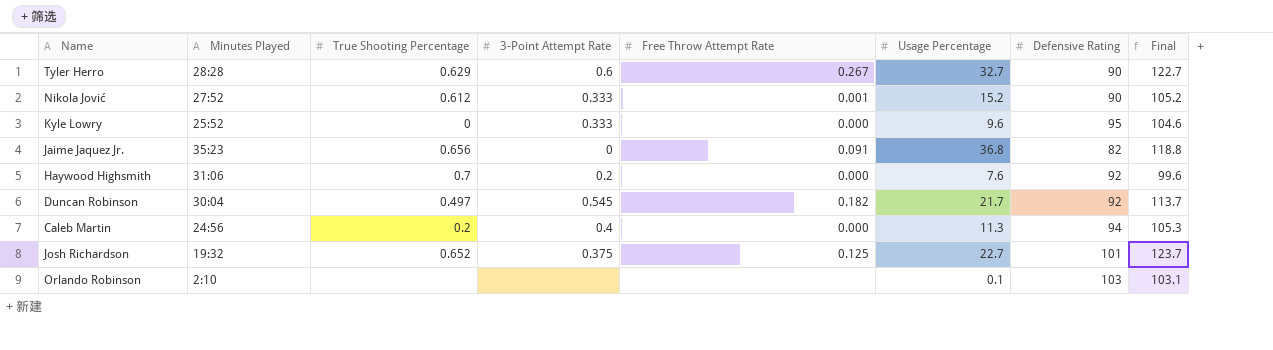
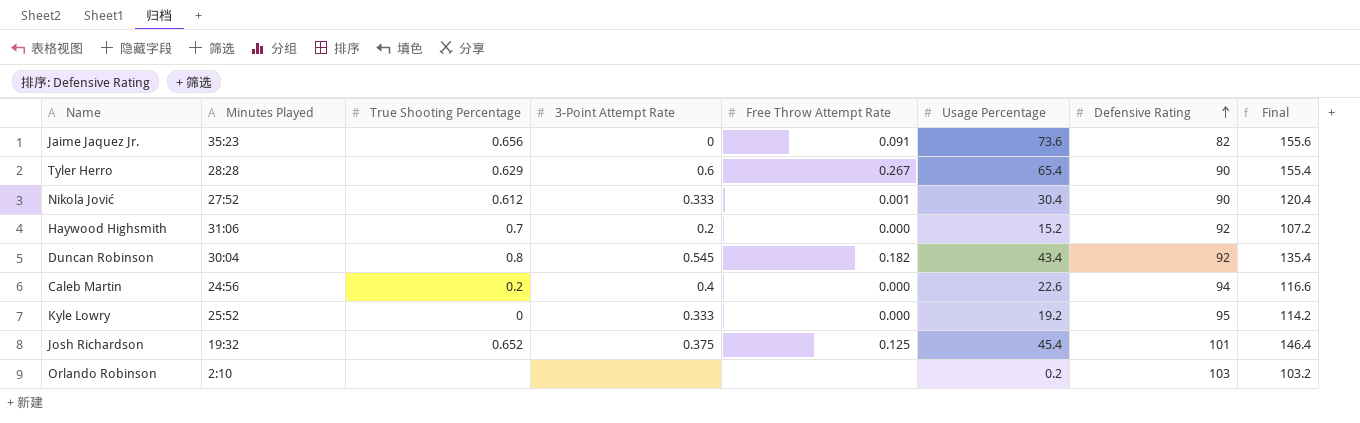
row order: none -> Defensive Rating ascending
Jaime Jaquez Jr. | Usage Percentage: 36.8 -> 73.6
Jaime Jaquez Jr. | Final: 118.8 -> 155.6
Tyler Herro | Usage Percentage: 32.7 -> 65.4
Tyler Herro | Final: 122.7 -> 155.4
Nikola Jović | Usage Percentage: 15.2 -> 30.4
Nikola Jović | Final: 105.2 -> 120.4
Haywood Highsmith | Usage Percentage: 7.6 -> 15.2
Haywood Highsmith | Final: 99.6 -> 107.2
Duncan Robinson | True Shooting Percentage: 0.497 -> 0.8
Duncan Robinson | Usage Percentage: 21.7 -> 43.4
Duncan Robinson | Final: 113.7 -> 135.4
Caleb Martin | Usage Percentage: 11.3 -> 22.6
Caleb Martin | Final: 105.3 -> 116.6
Kyle Lowry | Usage Percentage: 9.6 -> 19.2
Kyle Lowry | Final: 104.6 -> 114.2
Josh Richardson | Usage Percentage: 22.7 -> 45.4
Josh Richardson | Final: 123.7 -> 146.4
Orlando Robinson | Usage Percentage: 0.1 -> 0.2
Orlando Robinson | Final: 103.1 -> 103.2

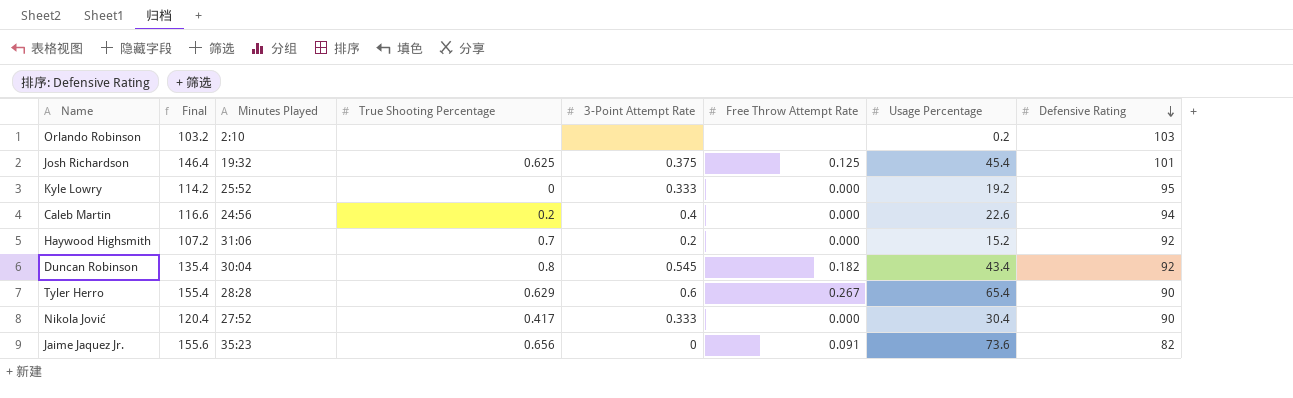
row order: Defensive Rating ascending -> Defensive Rating descending
column Final | position: 8 -> 2
Josh Richardson | True Shooting Percentage: 0.652 -> 0.625
Nikola Jović | True Shooting Percentage: 0.612 -> 0.417
Nikola Jović | Free Throw Attempt Rate: 0.001 -> 0.000

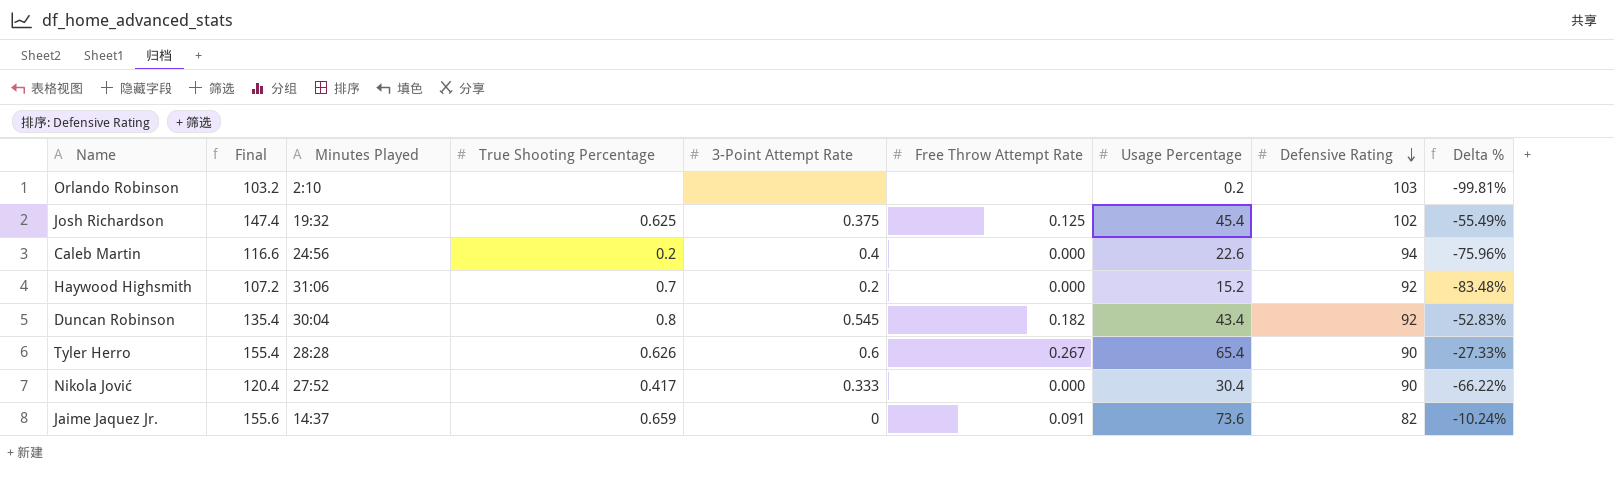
column Delta % | formula: none -> ([Usage Percentage] - [Defensive Rating]) / [Defensive Rating]
row Kyle Lowry: 114.2 | 25:52 | 0 | 0.333 | 0.000 | 19.2 | 95 -> none
Josh Richardson | Final: 146.4 -> 147.4
Josh Richardson | Defensive Rating: 101 -> 102
Tyler Herro | True Shooting Percentage: 0.629 -> 0.626
Jaime Jaquez Jr. | Minutes Played: 35:23 -> 14:37
Jaime Jaquez Jr. | True Shooting Percentage: 0.656 -> 0.659

